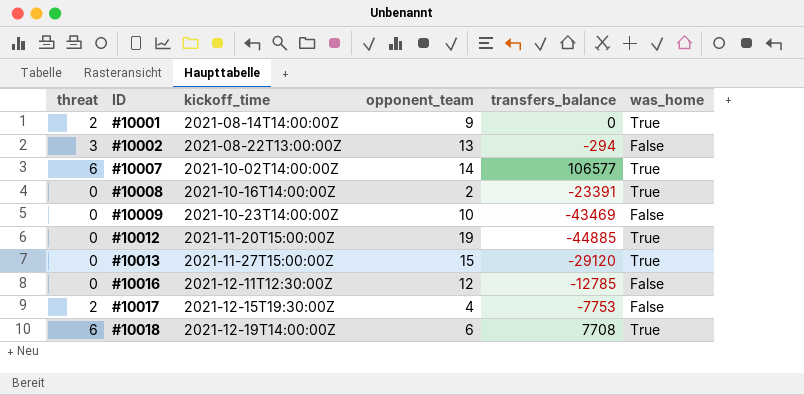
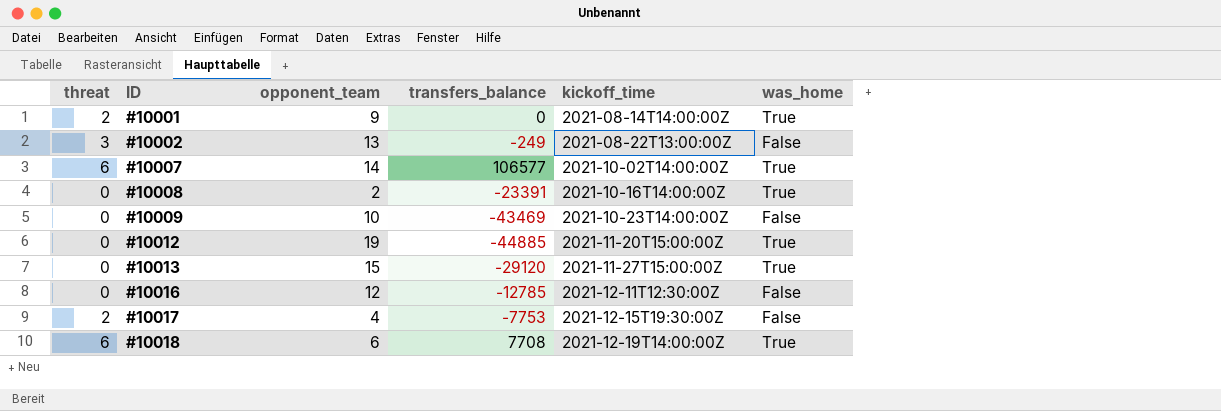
column kickoff_time | position: 3 -> 5
#10002 | transfers_balance: -294 -> -249

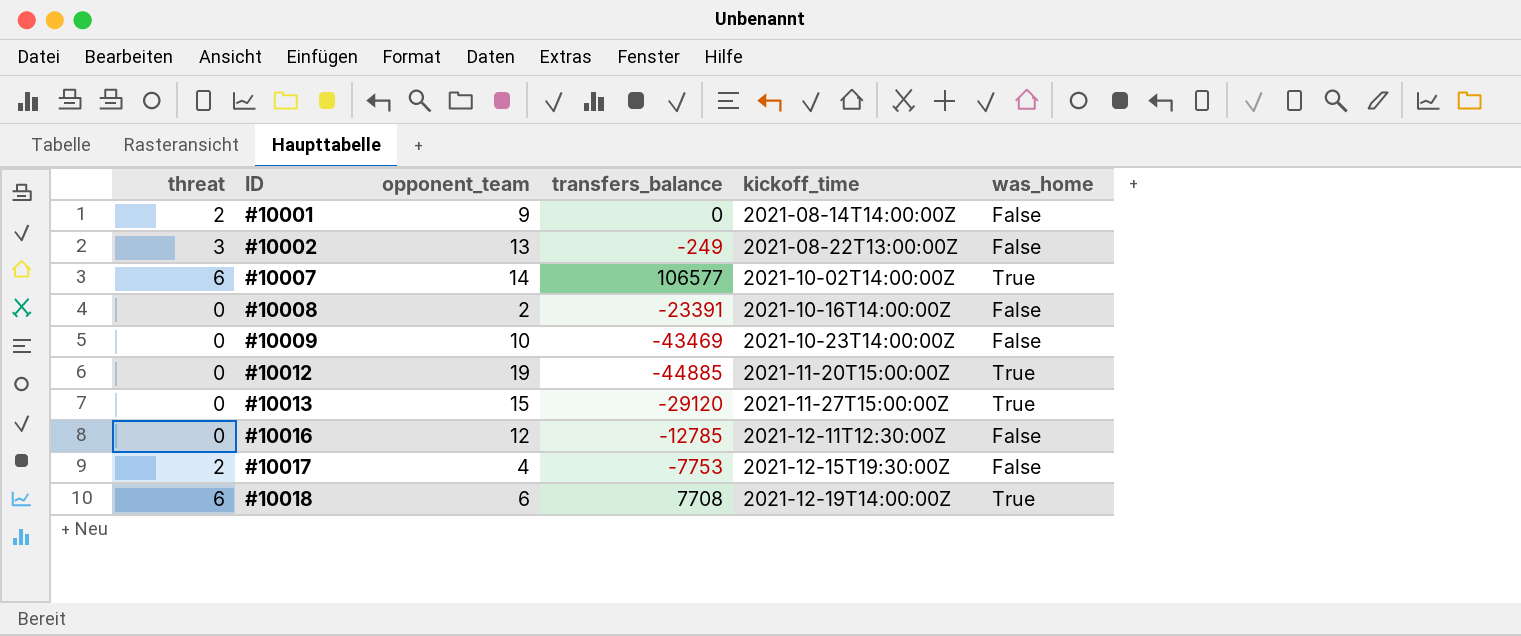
#10001 | was_home: True -> False
#10008 | was_home: True -> False

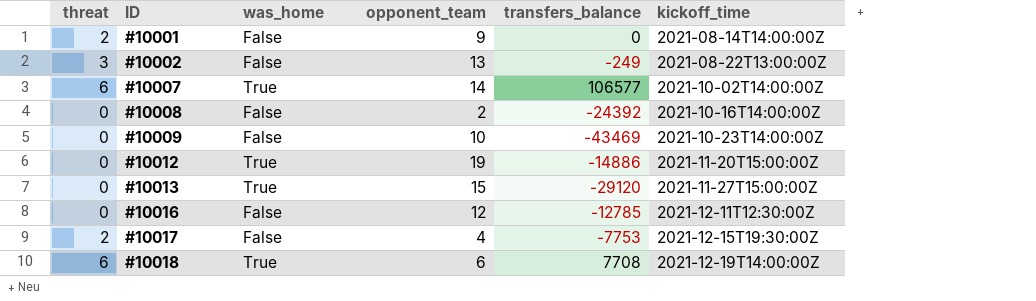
column was_home | position: 6 -> 3
#10008 | transfers_balance: -23391 -> -24392
#10012 | transfers_balance: -44885 -> -14886

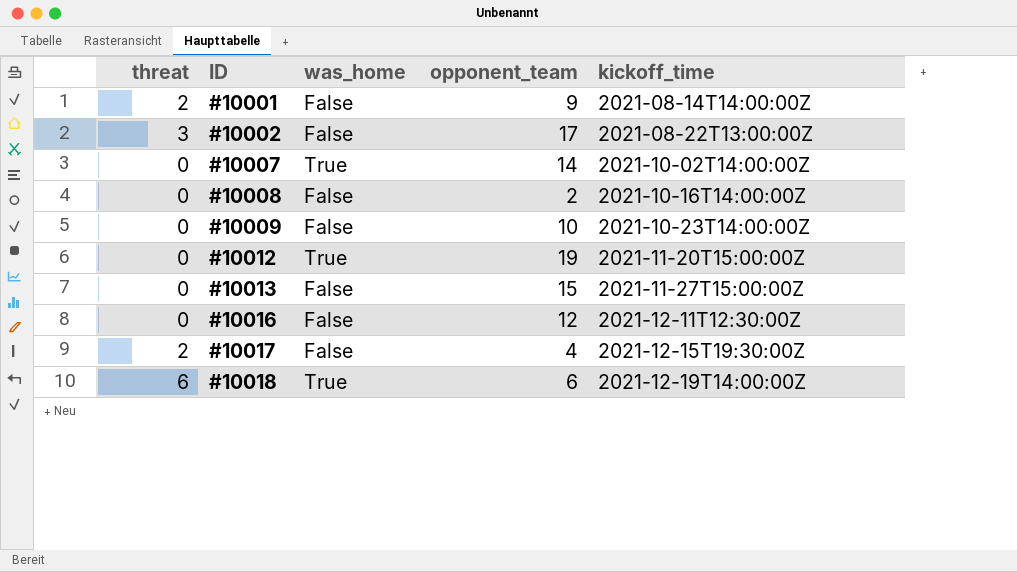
column transfers_balance | position: 5 -> none
#10002 | opponent_team: 13 -> 17
#10007 | threat: 6 -> 0
#10013 | was_home: True -> False

